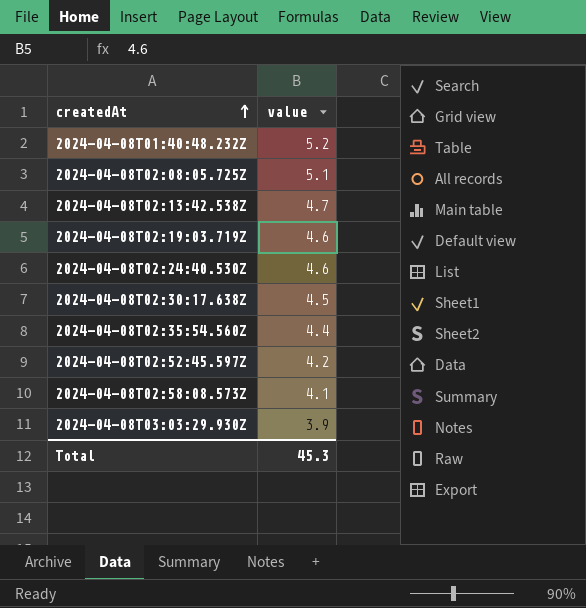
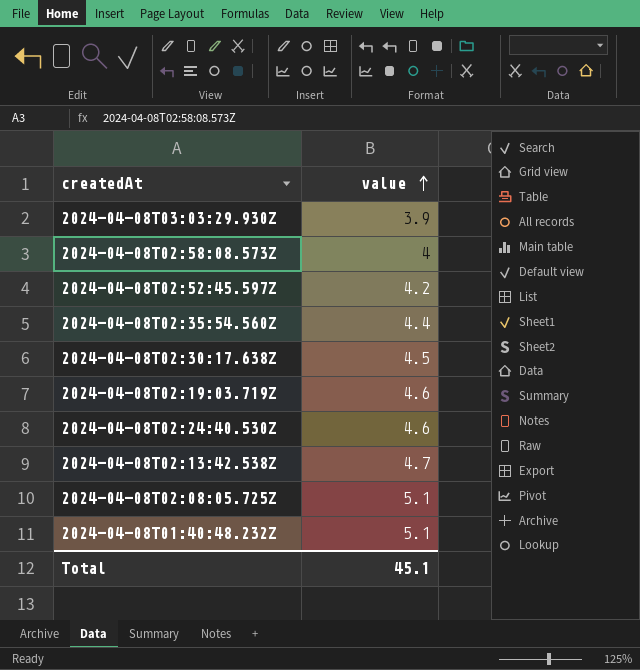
row order: createdAt ascending -> value ascending
2024-04-08T02:58:08.573Z | value: 4.1 -> 4
2024-04-08T01:40:48.232Z | value: 5.2 -> 5.1
Total | value: 45.3 -> 45.1

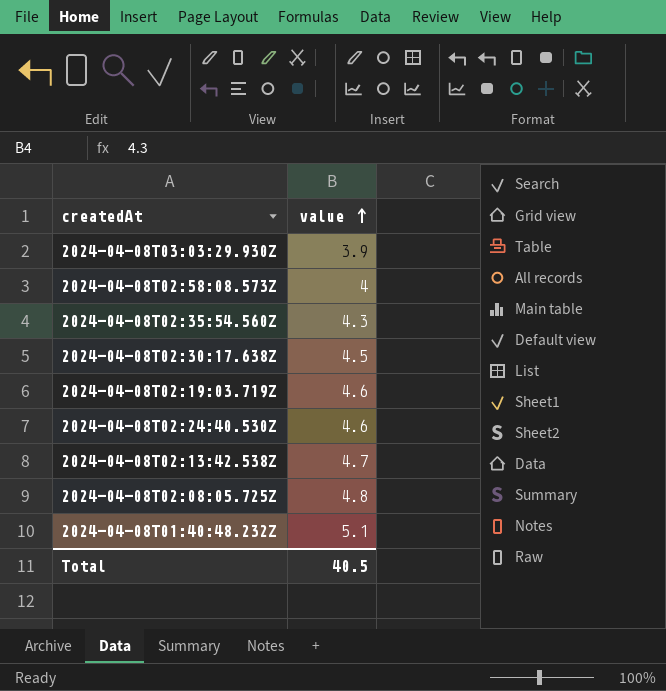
row 2024-04-08T02:52:45.597Z: 4.2 -> none
2024-04-08T02:35:54.560Z | value: 4.4 -> 4.3
2024-04-08T02:08:05.725Z | value: 5.1 -> 4.8
Total | value: 45.1 -> 40.5

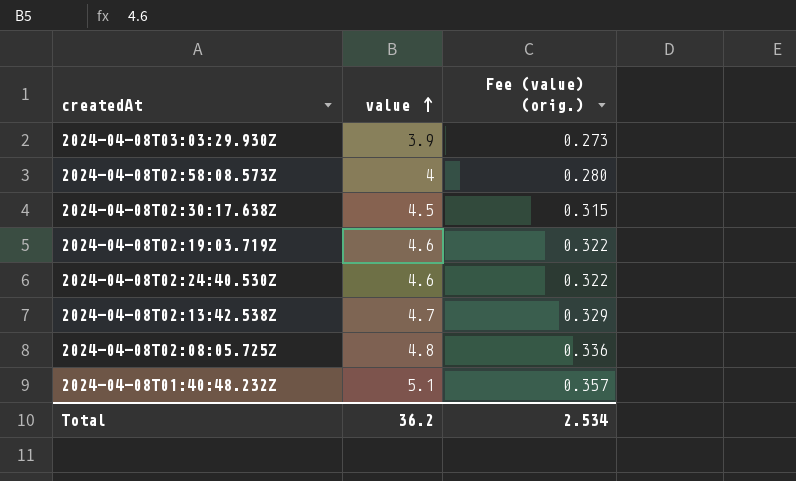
column Fee (value) (orig.) | formula: none -> [value] * 0.07
row 2024-04-08T02:35:54.560Z: 4.3 -> none
Total | value: 40.5 -> 36.2

